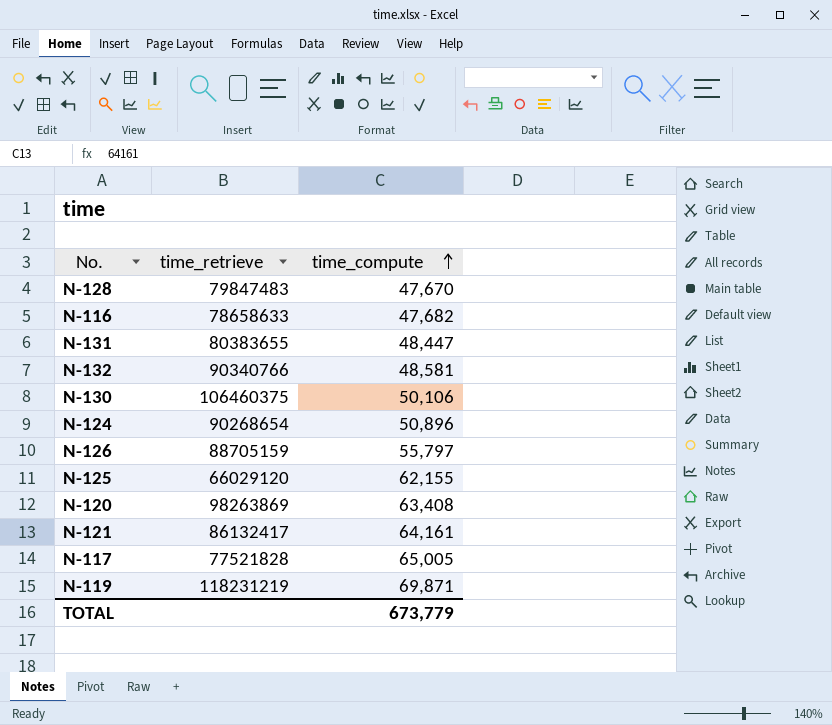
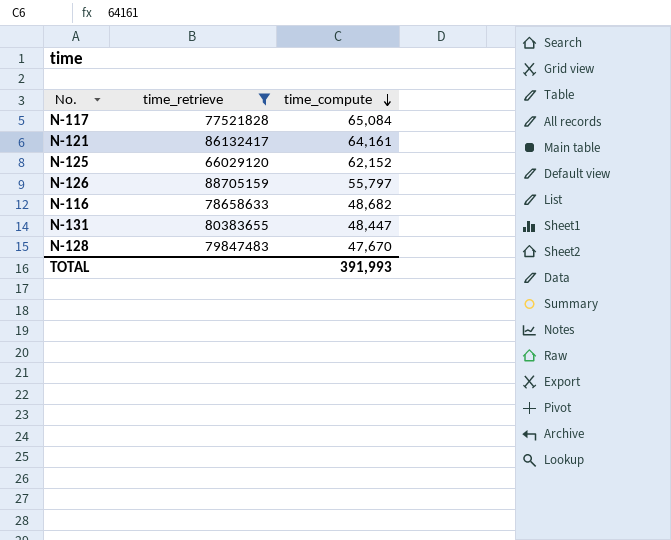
filter: none -> time_retrieve <= 88705159
row order: time_compute ascending -> time_compute descending
N-117 | time_compute: 65,005 -> 65,084
N-125 | time_compute: 62,155 -> 62,152
N-116 | time_compute: 47,682 -> 48,682
TOTAL | time_compute: 673,779 -> 391,993

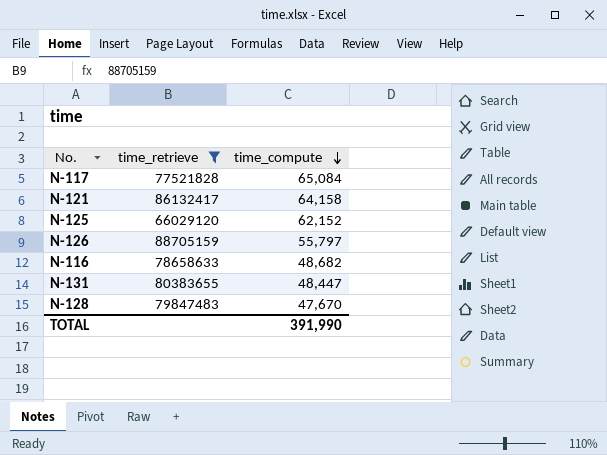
N-121 | time_compute: 64,161 -> 64,158
TOTAL | time_compute: 391,993 -> 391,990

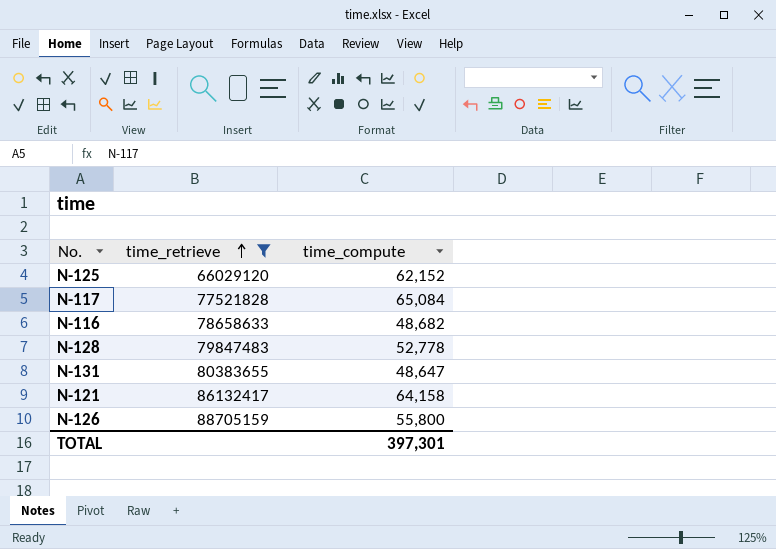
row order: time_compute descending -> time_retrieve ascending
N-128 | time_compute: 47,670 -> 52,778
N-131 | time_compute: 48,447 -> 48,647
N-126 | time_compute: 55,797 -> 55,800
TOTAL | time_compute: 391,990 -> 397,301

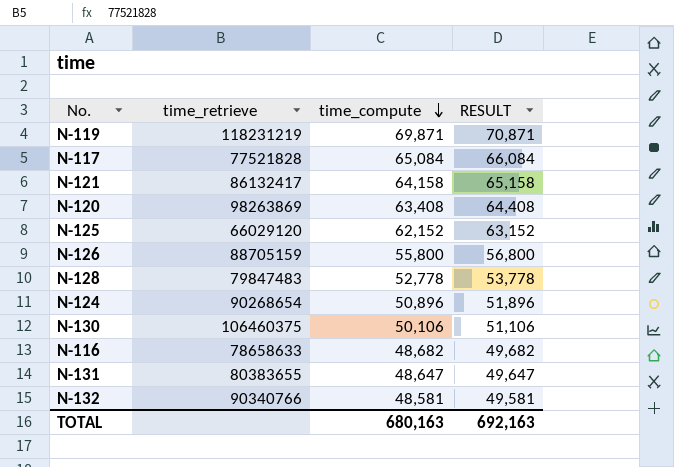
filter: time_retrieve <= 88705159 -> none
row order: time_retrieve ascending -> time_compute descending
column RESULT | formula: none -> [time_compute] + 1000
TOTAL | time_compute: 397,301 -> 680,163

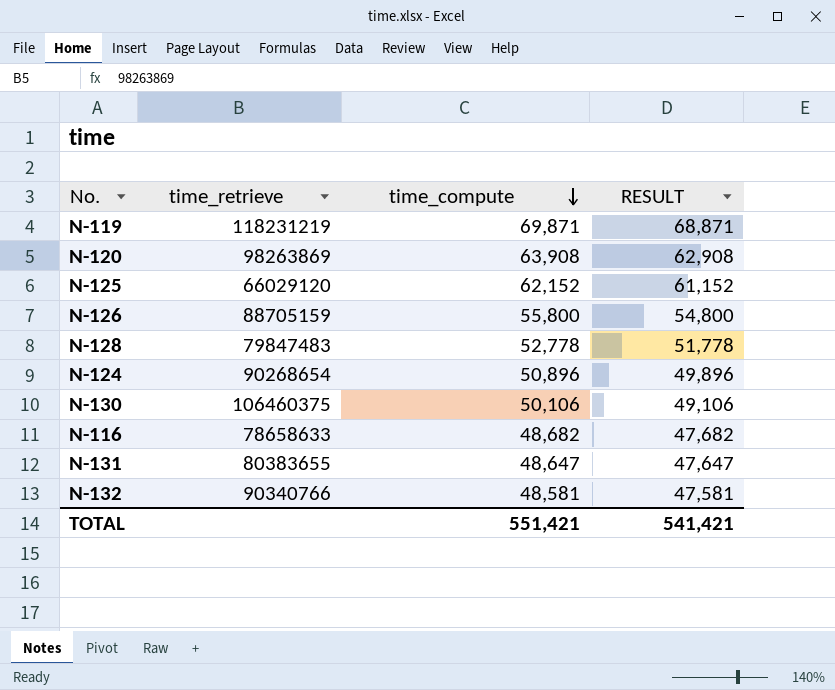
column RESULT | formula: [time_compute] + 1000 -> [time_compute] - 1000
row N-117: 77521828 | 65,084 | 66,084 -> none
row N-121: 86132417 | 64,158 | 65,158 -> none
N-120 | time_compute: 63,408 -> 63,908
TOTAL | time_compute: 680,163 -> 551,421
TOTAL | RESULT: 692,163 -> 541,421

